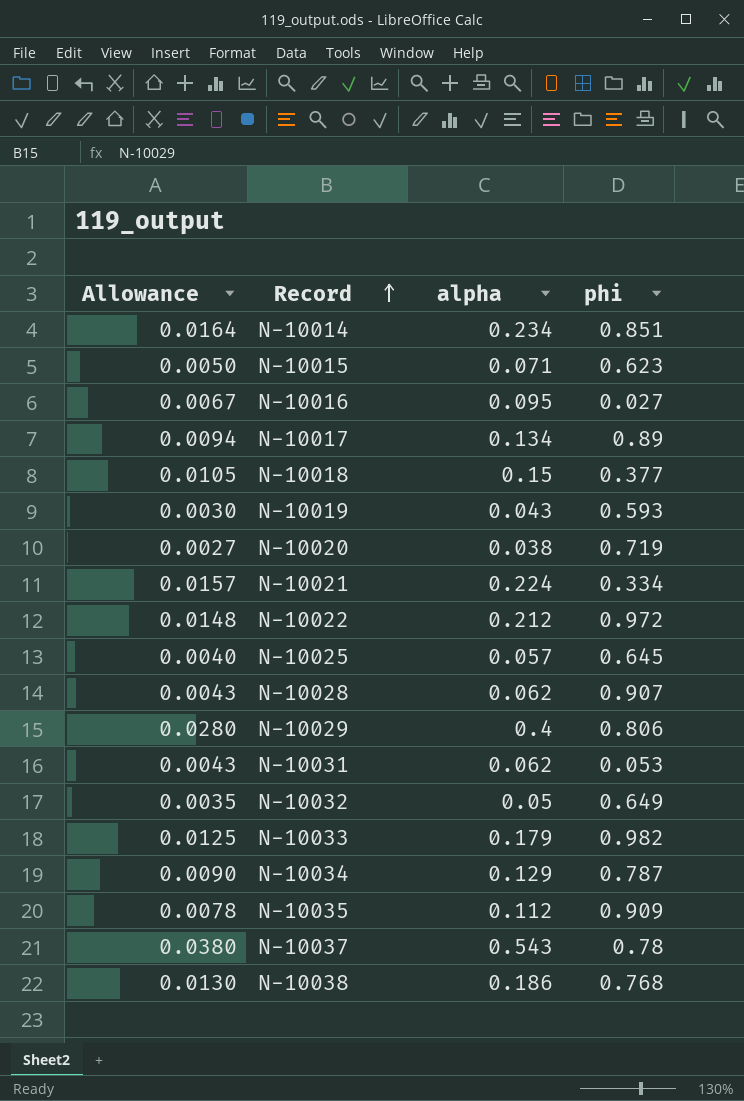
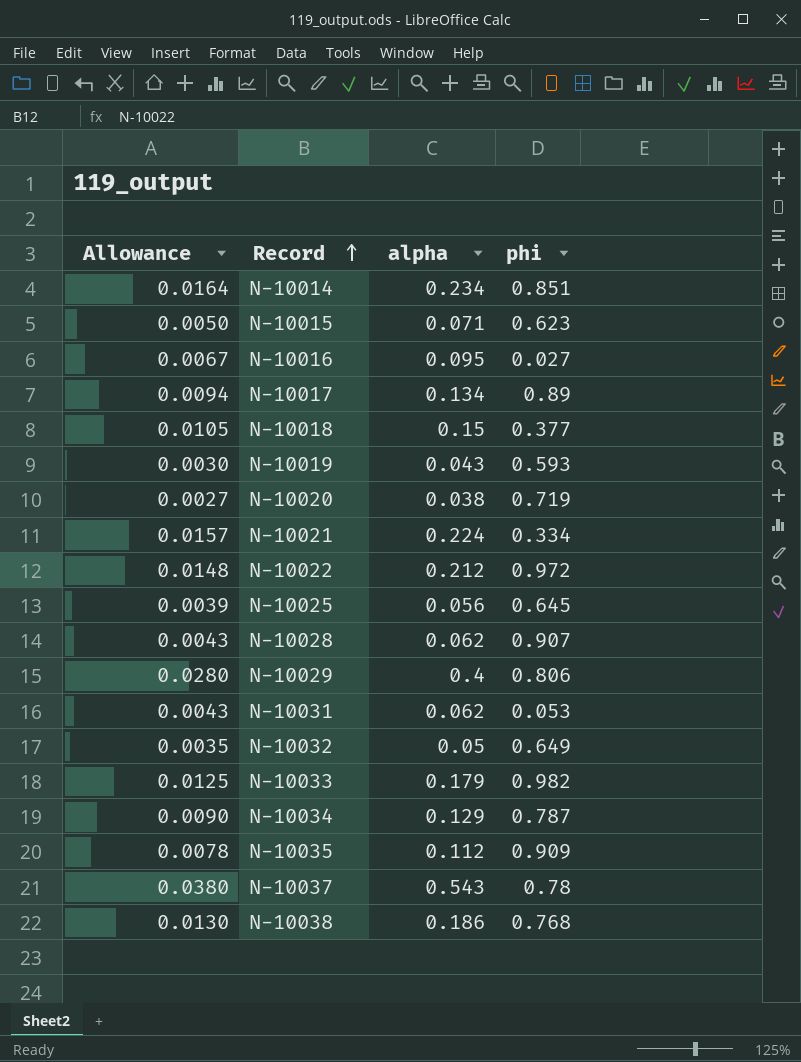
N-10025 | Allowance: 0.0040 -> 0.0039
N-10025 | alpha: 0.057 -> 0.056

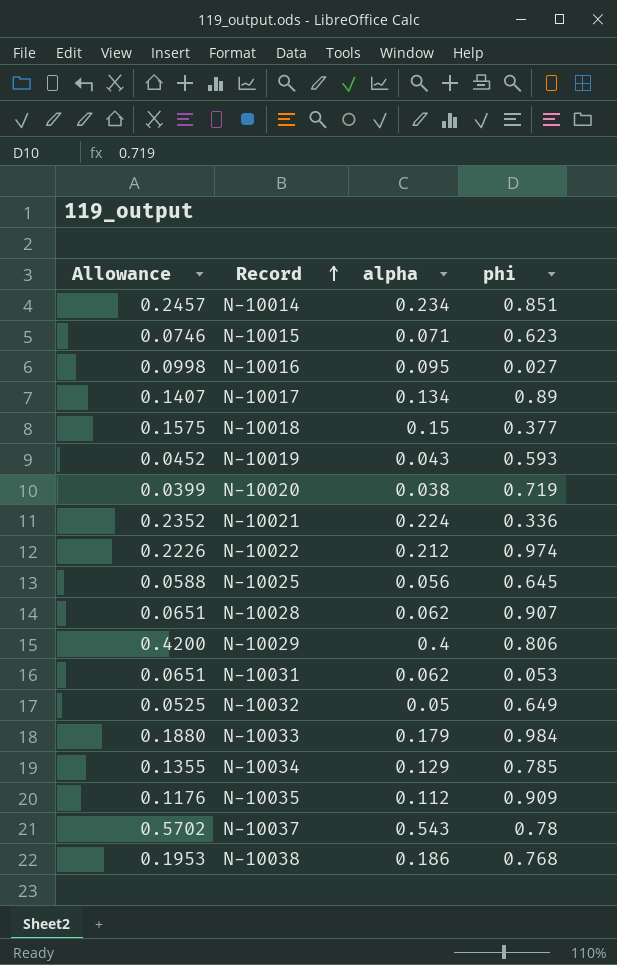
column Allowance | formula: [alpha] * 0.07 -> [alpha] * 1.05
N-10021 | phi: 0.334 -> 0.336
N-10022 | phi: 0.972 -> 0.974
N-10033 | phi: 0.982 -> 0.984
N-10034 | phi: 0.787 -> 0.785

